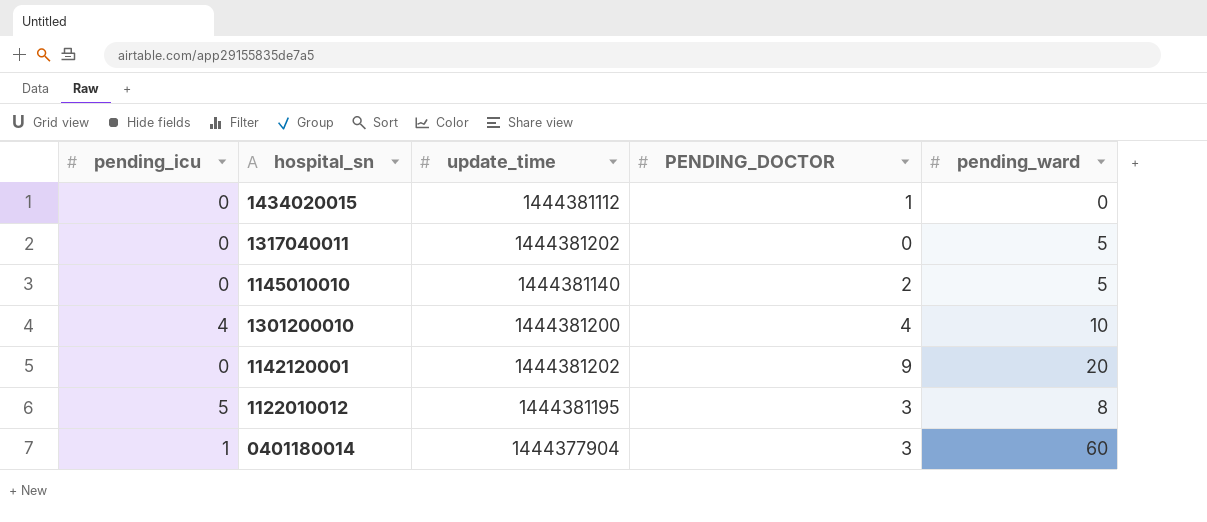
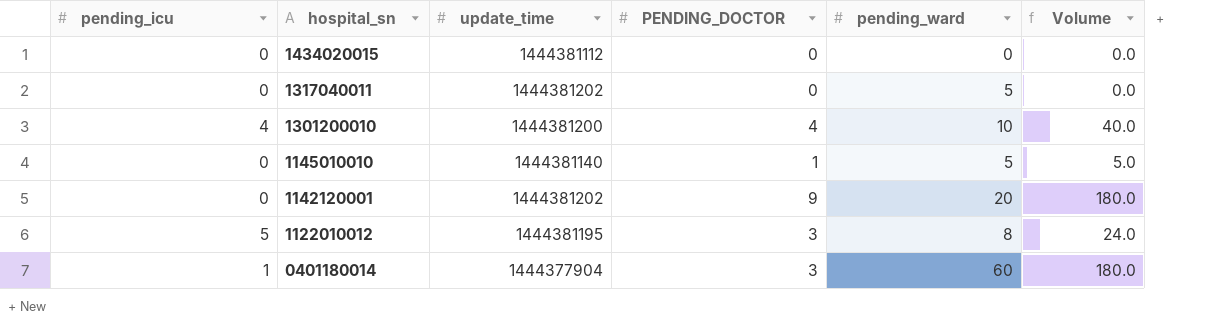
row order: none -> hospital_sn descending
column Volume | formula: none -> [PENDING_DOCTOR] * [pending_ward]
1434020015 | PENDING_DOCTOR: 1 -> 0
1145010010 | PENDING_DOCTOR: 2 -> 1

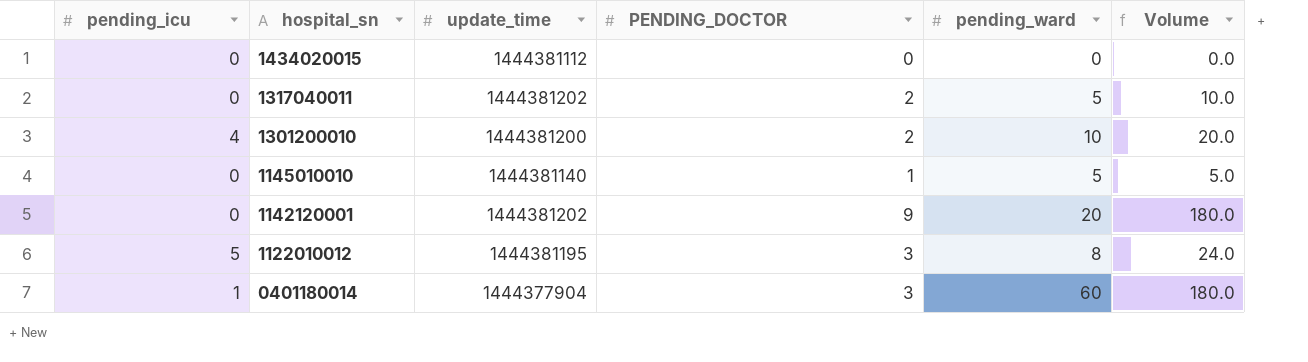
1317040011 | PENDING_DOCTOR: 0 -> 2
1317040011 | Volume: 0.0 -> 10.0
1301200010 | PENDING_DOCTOR: 4 -> 2
1301200010 | Volume: 40.0 -> 20.0

